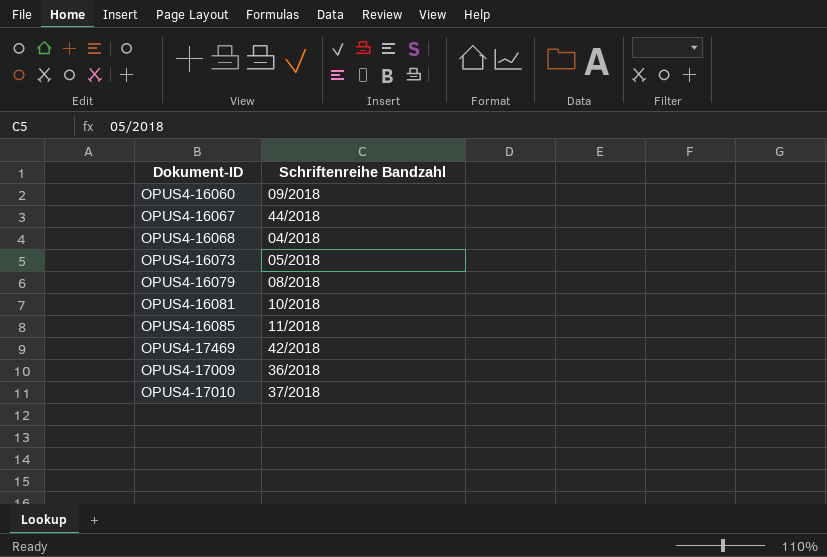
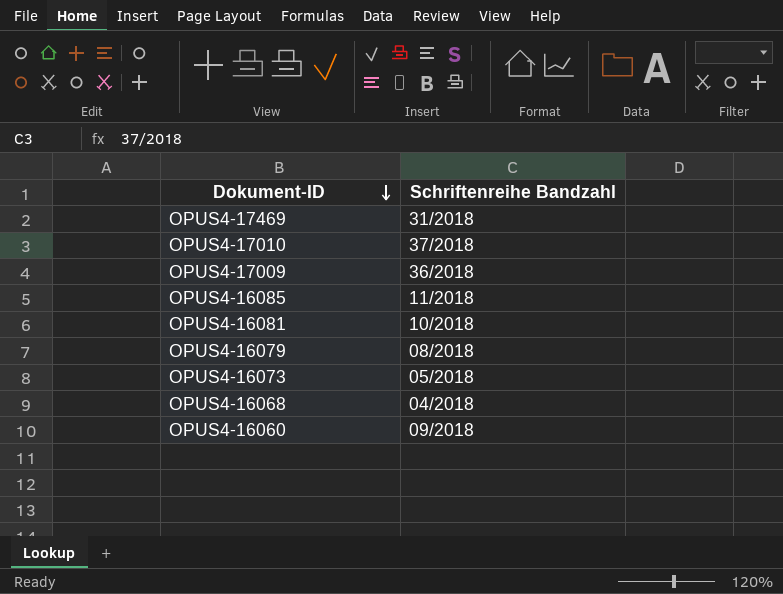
row order: none -> Dokument-ID descending
row OPUS4-16067: 44/2018 -> none
OPUS4-17469 | Schriftenreihe Bandzahl: 42/2018 -> 31/2018

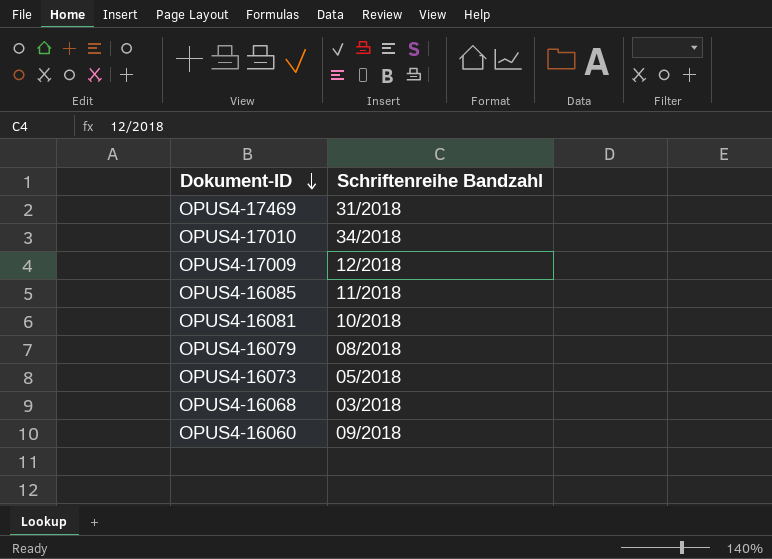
OPUS4-17010 | Schriftenreihe Bandzahl: 37/2018 -> 34/2018
OPUS4-17009 | Schriftenreihe Bandzahl: 36/2018 -> 12/2018
OPUS4-16068 | Schriftenreihe Bandzahl: 04/2018 -> 03/2018

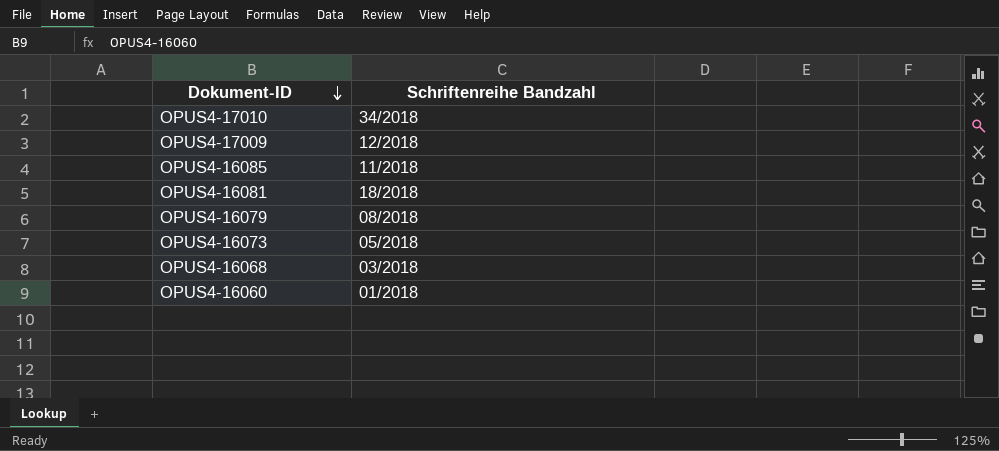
row OPUS4-17469: 31/2018 -> none
OPUS4-16081 | Schriftenreihe Bandzahl: 10/2018 -> 18/2018
OPUS4-16060 | Schriftenreihe Bandzahl: 09/2018 -> 01/2018

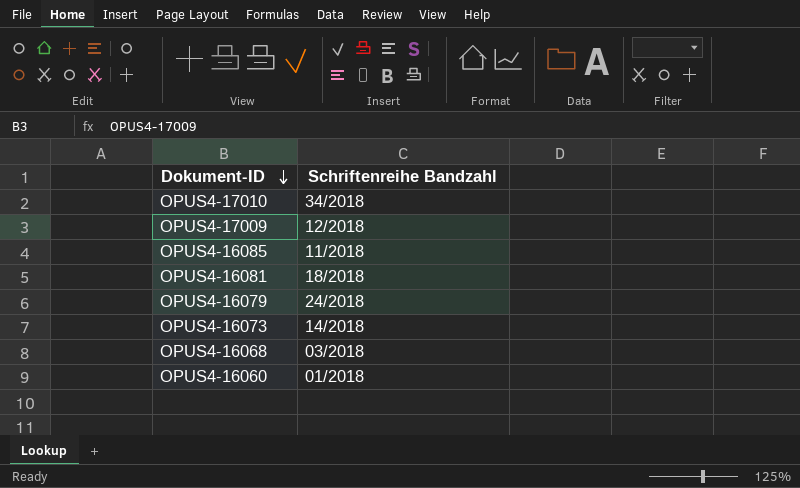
OPUS4-16079 | Schriftenreihe Bandzahl: 08/2018 -> 24/2018
OPUS4-16073 | Schriftenreihe Bandzahl: 05/2018 -> 14/2018

